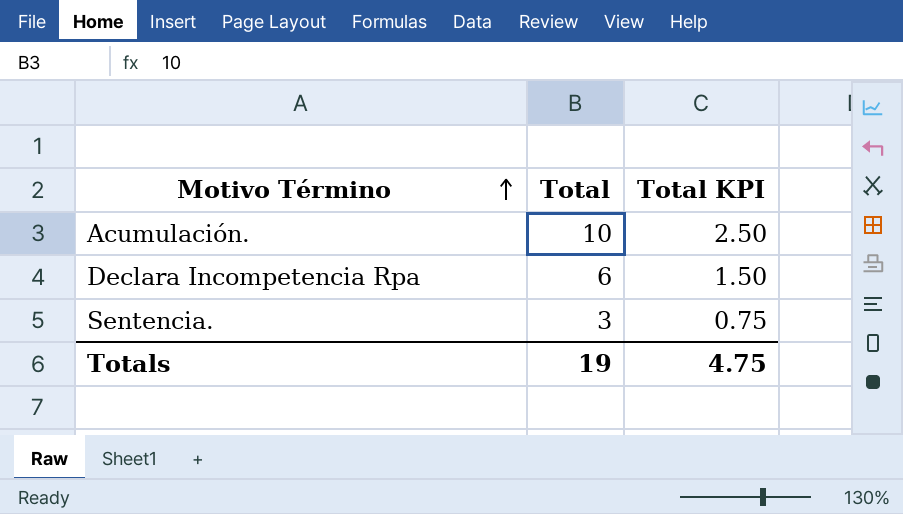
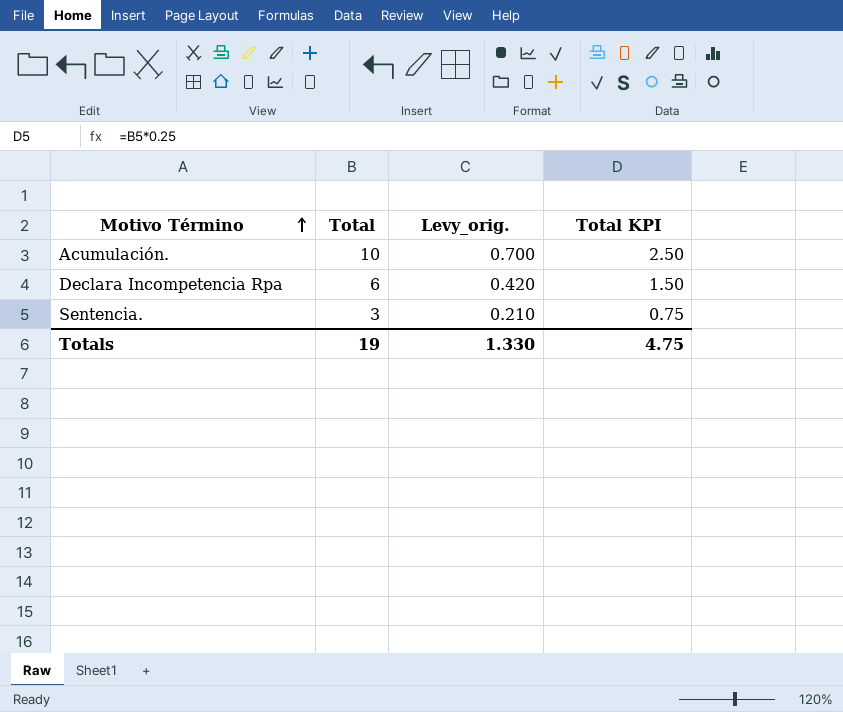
column Levy_orig. | formula: none -> [Total] * 0.07

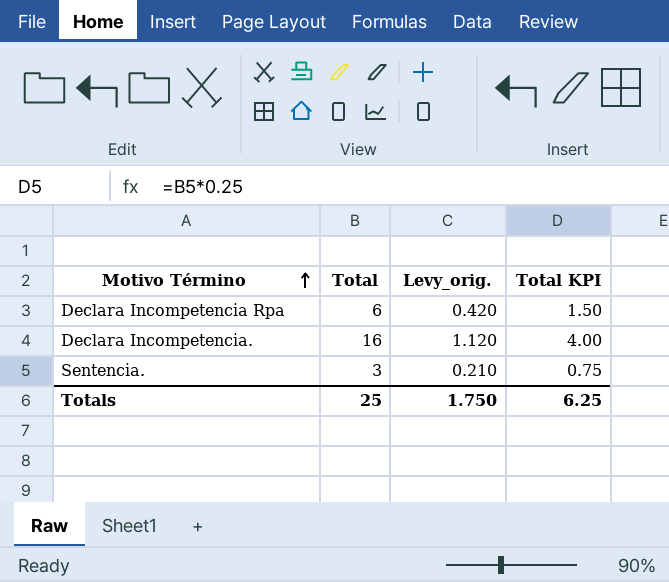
row Acumulación.: 10 | 0.700 | 2.50 -> none
row Declara Incompetencia.: none -> 16 | 1.120 | 4.00
Totals | Total: 19 -> 25
Totals | Levy_orig.: 1.330 -> 1.750
Totals | Total KPI: 4.75 -> 6.25

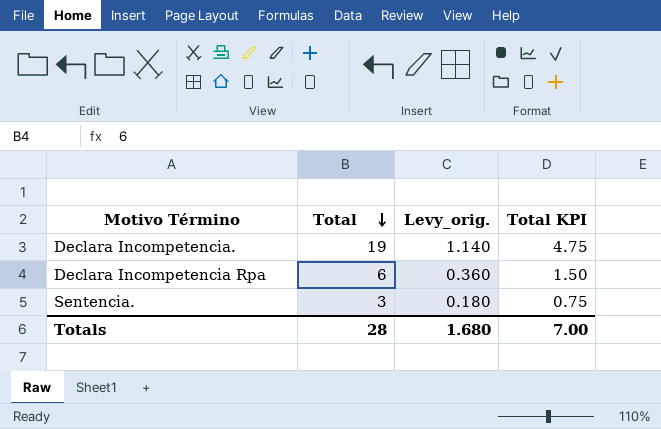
row order: Motivo Término ascending -> Total descending
column Levy_orig. | formula: [Total] * 0.07 -> [Total] * 0.06
Declara Incompetencia. | Total: 16 -> 19
Declara Incompetencia. | Total KPI: 4.00 -> 4.75
Totals | Total: 25 -> 28
Totals | Levy_orig.: 1.750 -> 1.680
Totals | Total KPI: 6.25 -> 7.00

